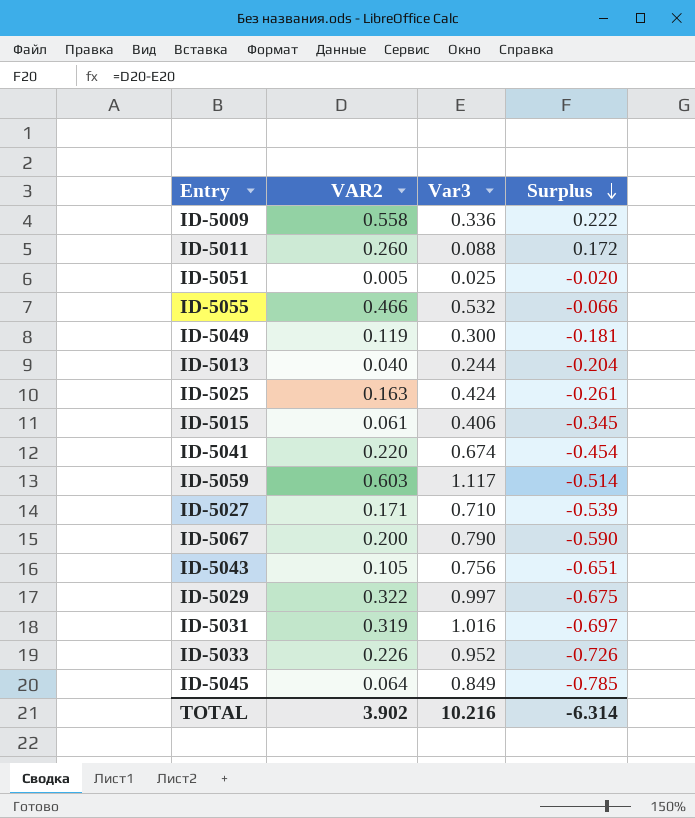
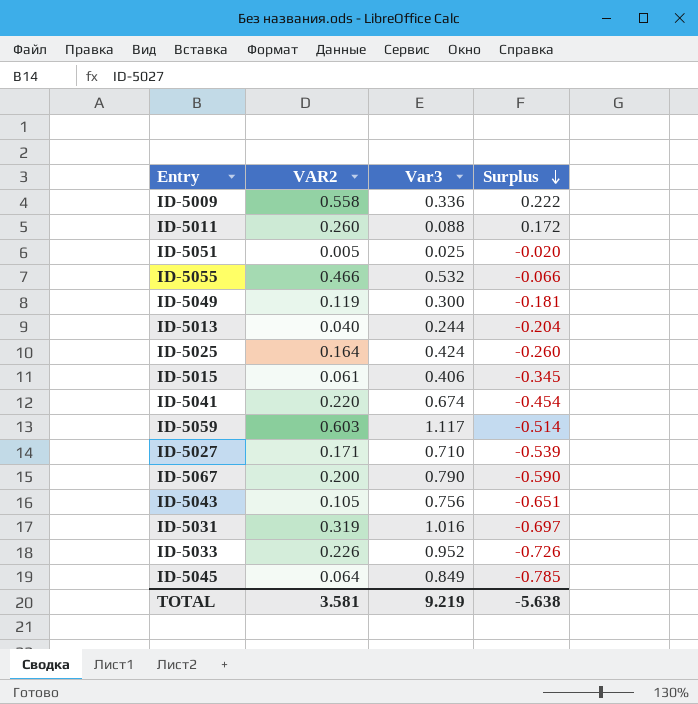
row ID-5029: 0.322 | 0.997 | -0.675 -> none
ID-5025 | VAR2: 0.163 -> 0.164
ID-5025 | Surplus: -0.261 -> -0.260
TOTAL | VAR2: 3.902 -> 3.581
TOTAL | Var3: 10.216 -> 9.219
TOTAL | Surplus: -6.314 -> -5.638

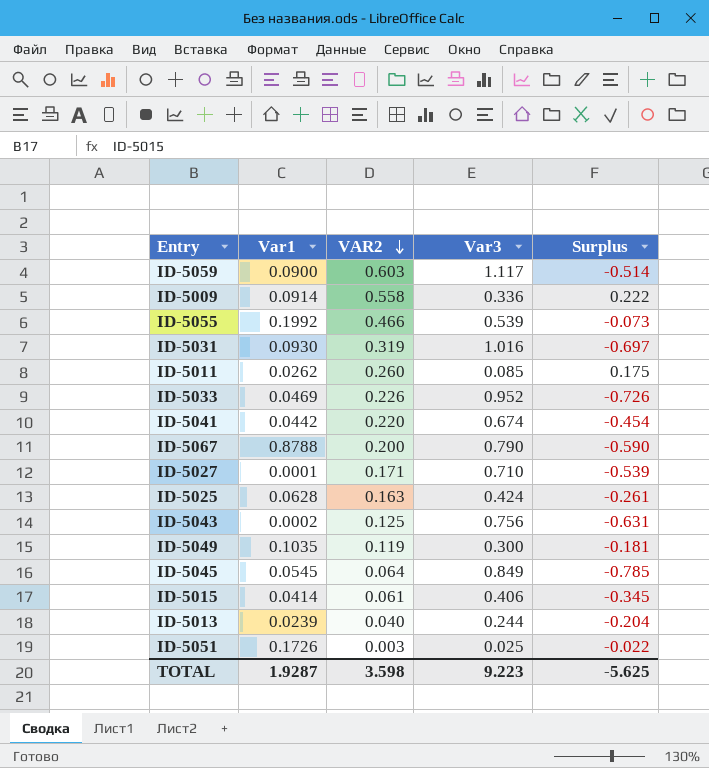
row order: Surplus descending -> VAR2 descending
column Var1 | position: none -> 2
ID-5055 | Var3: 0.532 -> 0.539
ID-5055 | Surplus: -0.066 -> -0.073
ID-5011 | Var3: 0.088 -> 0.085
ID-5011 | Surplus: 0.172 -> 0.175
ID-5025 | VAR2: 0.164 -> 0.163
ID-5025 | Surplus: -0.260 -> -0.261
ID-5043 | VAR2: 0.105 -> 0.125
ID-5043 | Surplus: -0.651 -> -0.631
ID-5051 | VAR2: 0.005 -> 0.003
ID-5051 | Surplus: -0.020 -> -0.022
TOTAL | VAR2: 3.581 -> 3.598
TOTAL | Var3: 9.219 -> 9.223
TOTAL | Surplus: -5.638 -> -5.625

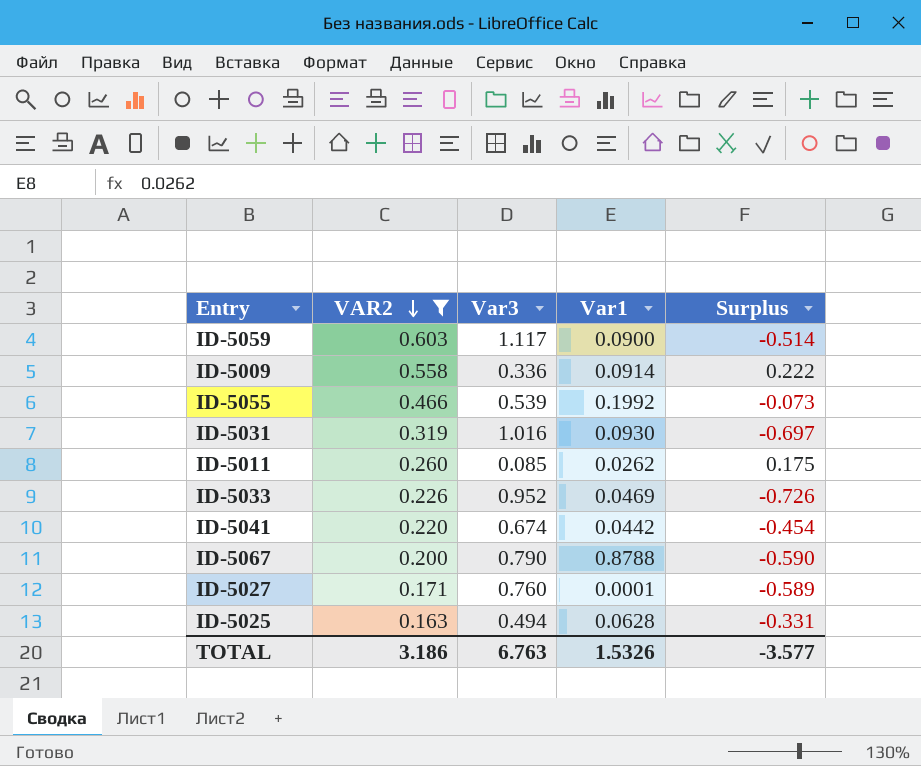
filter: none -> VAR2 >= 0.163
column Var1 | position: 2 -> 4
ID-5027 | Var3: 0.710 -> 0.760
ID-5027 | Surplus: -0.539 -> -0.589
ID-5025 | Var3: 0.424 -> 0.494
ID-5025 | Surplus: -0.261 -> -0.331
TOTAL | VAR2: 3.598 -> 3.186
TOTAL | Var3: 9.223 -> 6.763
TOTAL | Var1: 1.9287 -> 1.5326
TOTAL | Surplus: -5.625 -> -3.577

